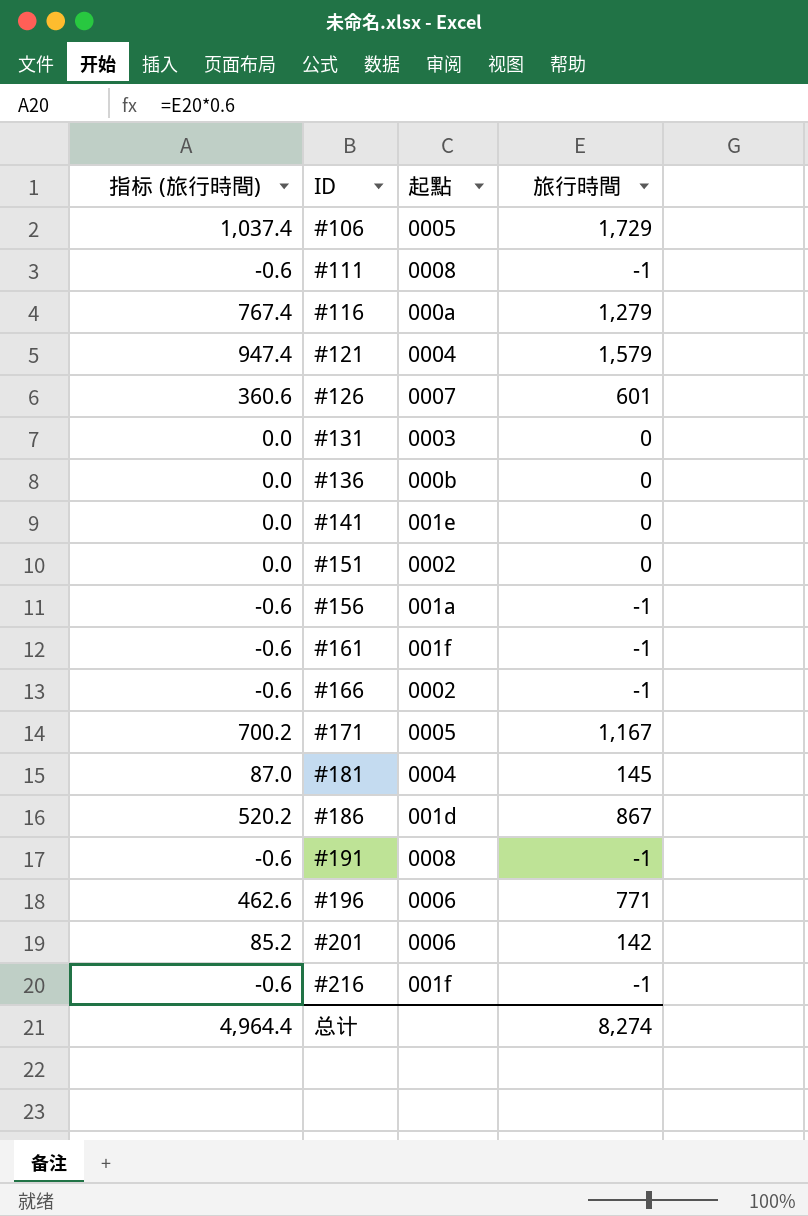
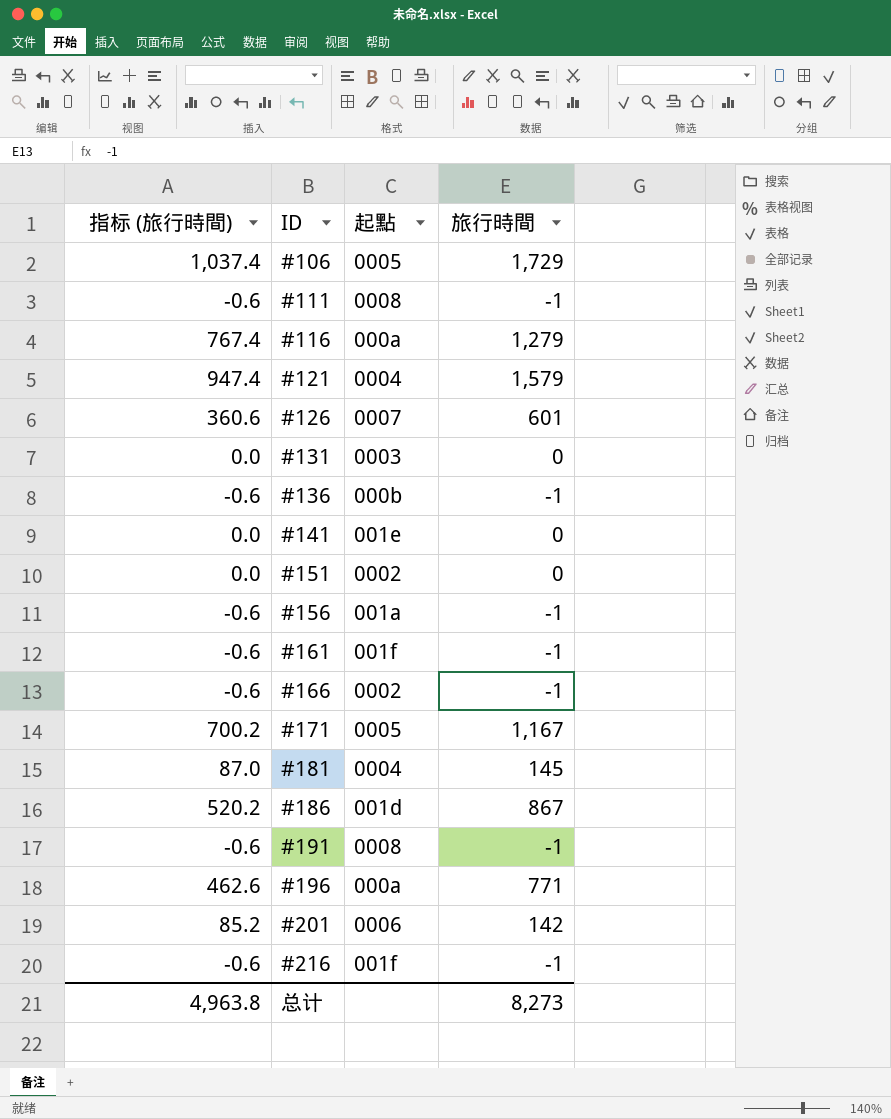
#136 | 指标 (旅行時間): 0.0 -> -0.6
#136 | 旅行時間: 0 -> -1
#196 | 起點: 0006 -> 000a
总计 | 指标 (旅行時間): 4,964.4 -> 4,963.8
总计 | 旅行時間: 8,274 -> 8,273

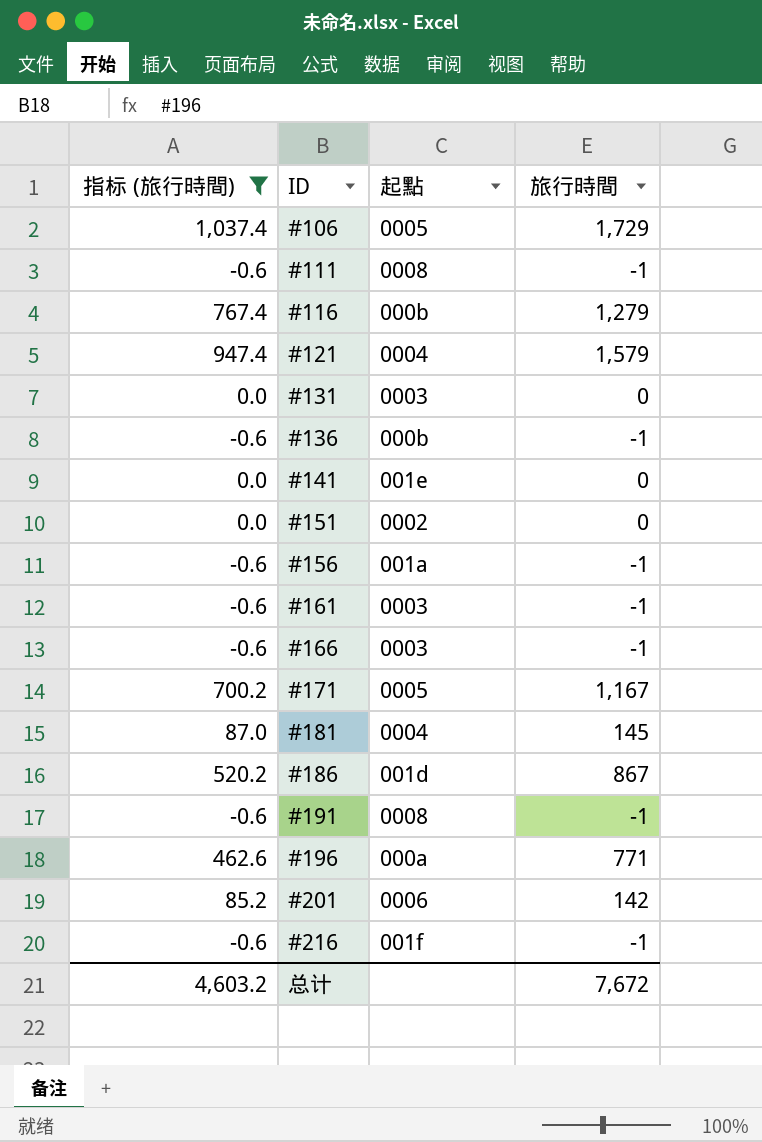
filter: none -> 指标 (旅行時間) != 360.6
#116 | 起點: 000a -> 000b
#161 | 起點: 001f -> 0003
#166 | 起點: 0002 -> 0003
总计 | 指标 (旅行時間): 4,963.8 -> 4,603.2
总计 | 旅行時間: 8,273 -> 7,672

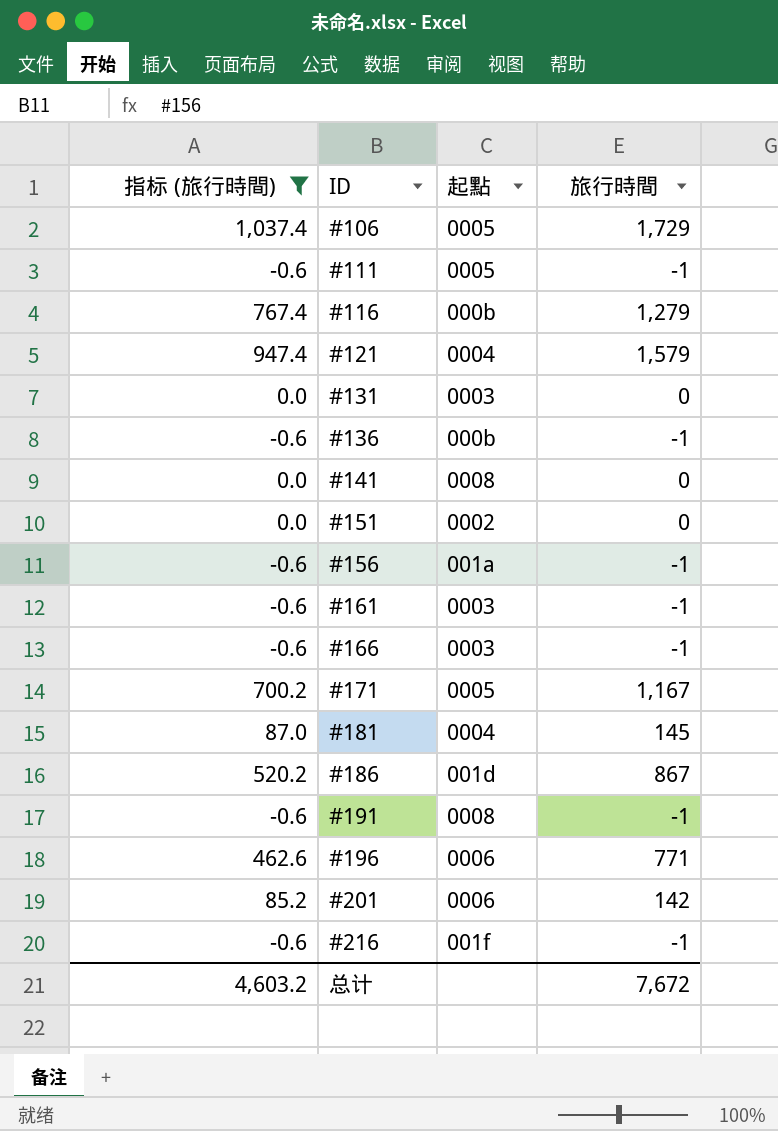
#111 | 起點: 0008 -> 0005
#141 | 起點: 001e -> 0008
#196 | 起點: 000a -> 0006

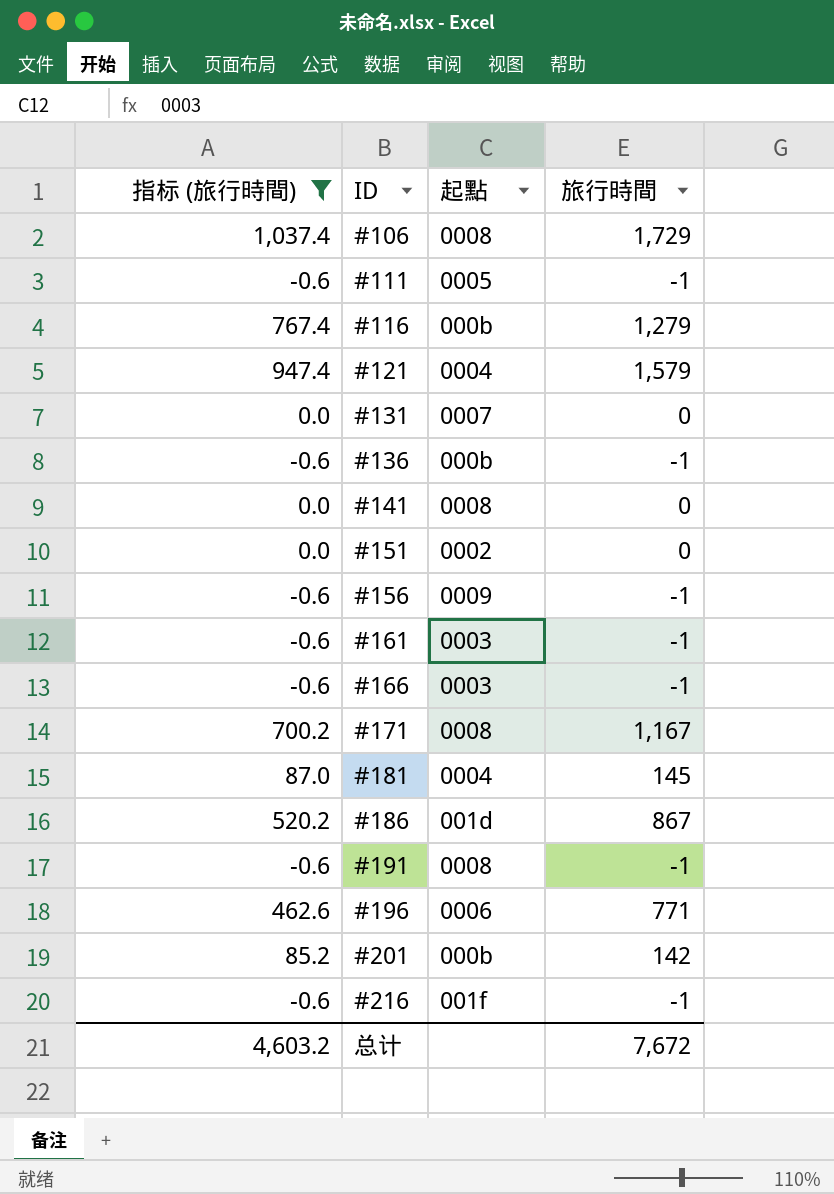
#106 | 起點: 0005 -> 0008
#131 | 起點: 0003 -> 0007
#156 | 起點: 001a -> 0009
#171 | 起點: 0005 -> 0008
#201 | 起點: 0006 -> 000b

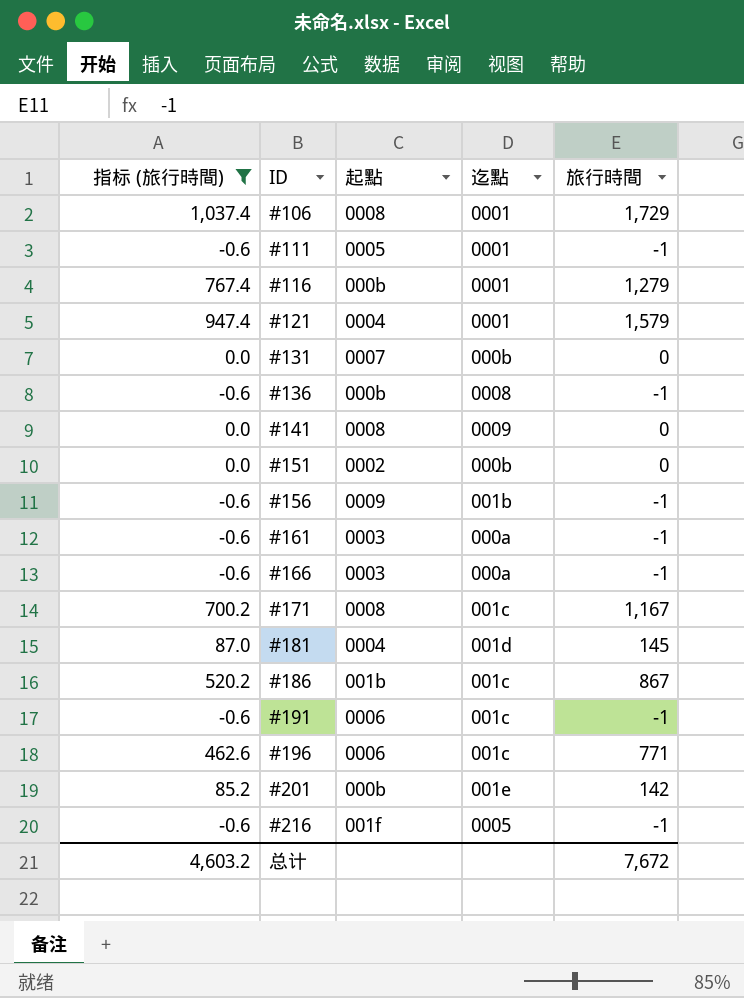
column 迄點 | position: none -> 4
#186 | 起點: 001d -> 001b
#191 | 起點: 0008 -> 0006

